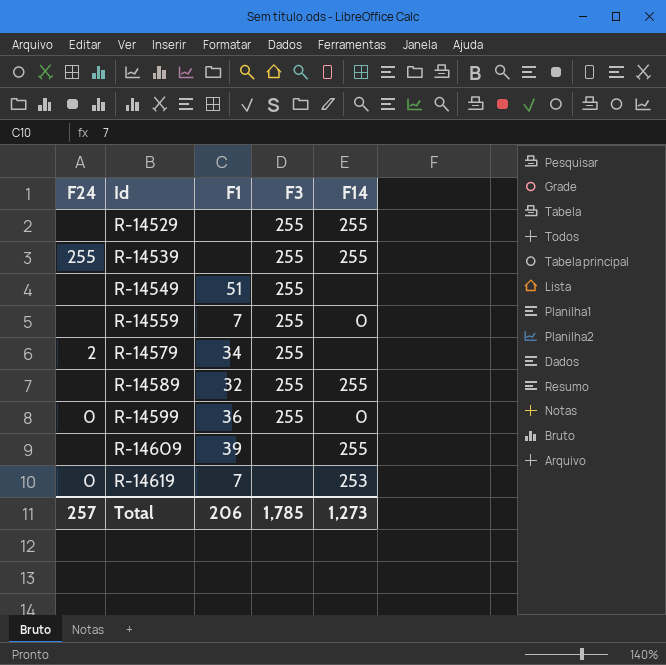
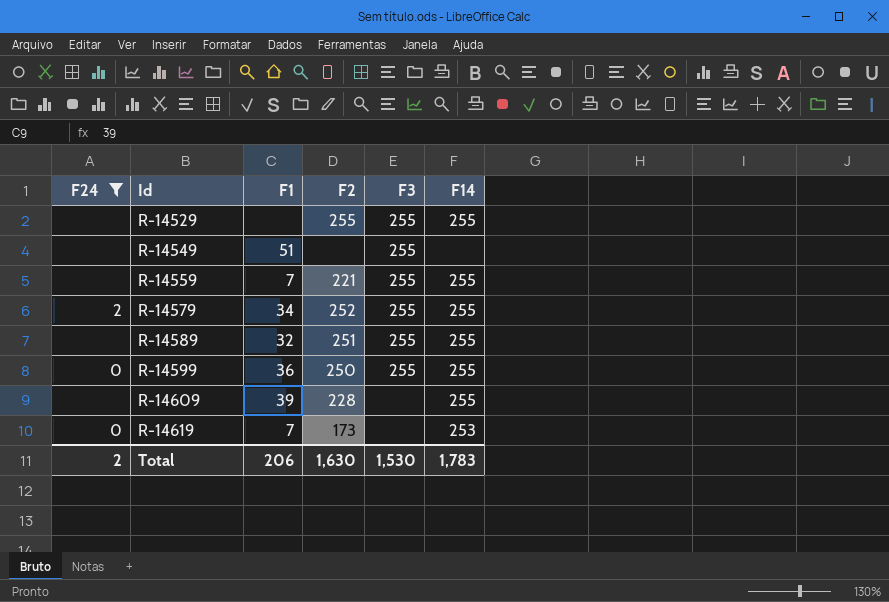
filter: none -> F24 != 255
column F2 | position: none -> 4
R-14559 | F14: 0 -> 255
R-14579 | F14: none -> 255
R-14599 | F14: 0 -> 255
Total | F24: 257 -> 2
Total | F3: 1,785 -> 1,530
Total | F14: 1,273 -> 1,783

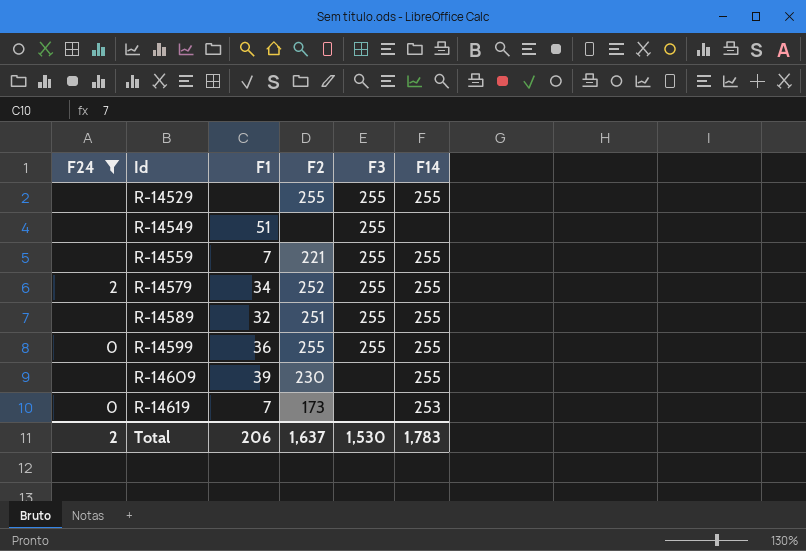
R-14599 | F2: 250 -> 255
R-14609 | F2: 228 -> 230
Total | F2: 1,630 -> 1,637

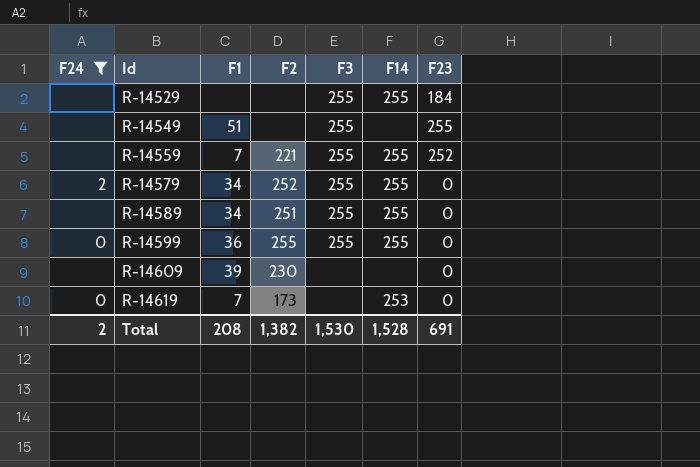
column F23 | position: none -> 7
R-14529 | F2: 255 -> none
R-14589 | F1: 32 -> 34
R-14609 | F14: 255 -> none
Total | F1: 206 -> 208
Total | F2: 1,637 -> 1,382
Total | F14: 1,783 -> 1,528

